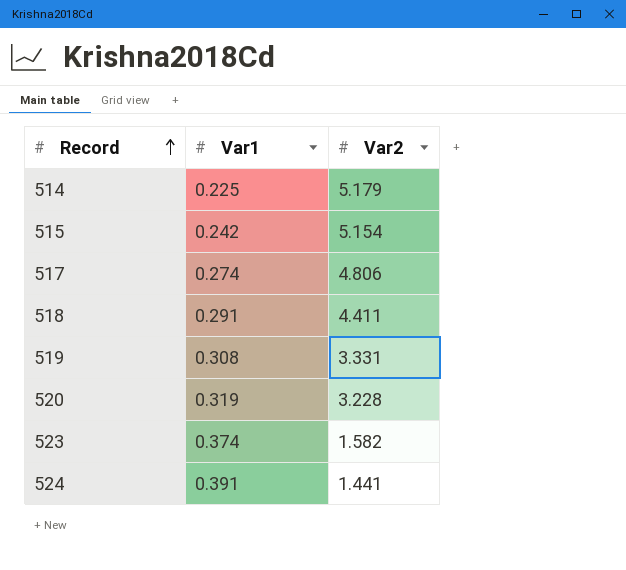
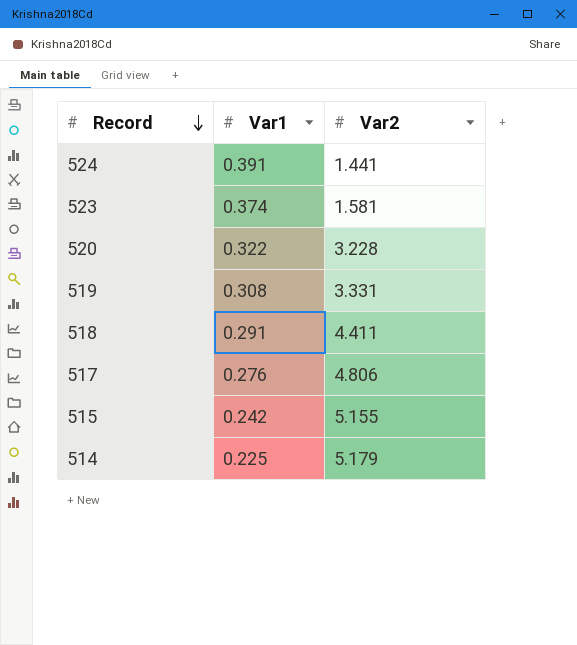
row order: Record ascending -> Record descending
523 | Var2: 1.582 -> 1.581
520 | Var1: 0.319 -> 0.322
517 | Var1: 0.274 -> 0.276
515 | Var2: 5.154 -> 5.155

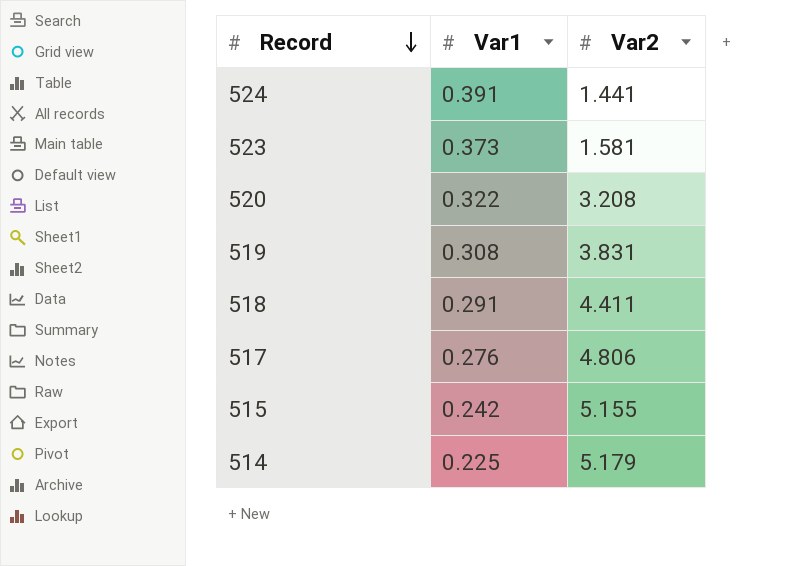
523 | Var1: 0.374 -> 0.373
520 | Var2: 3.228 -> 3.208
519 | Var2: 3.331 -> 3.831

